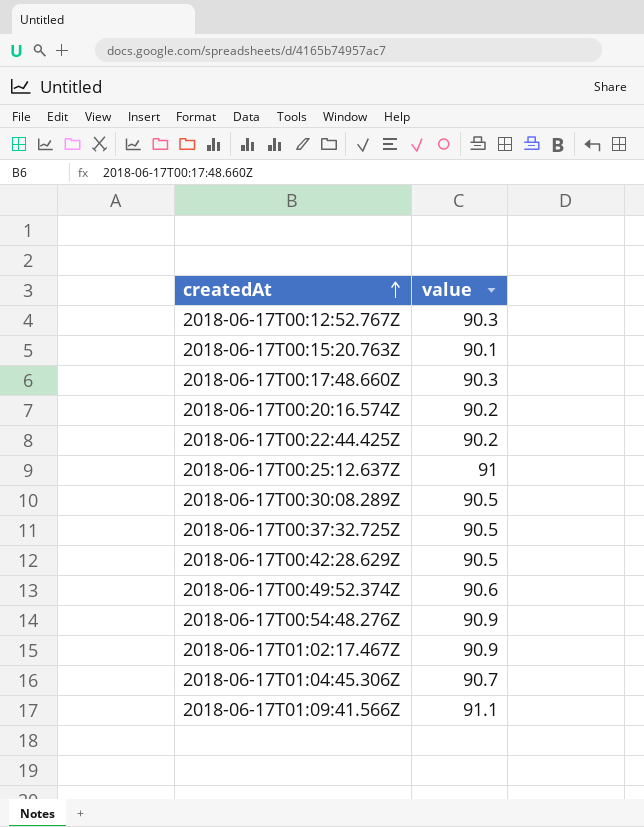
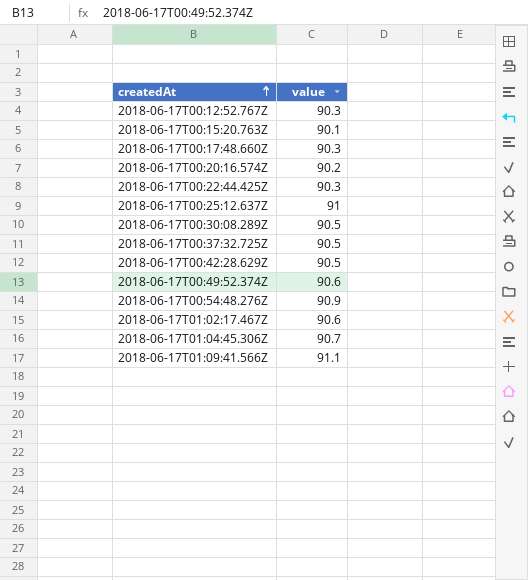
2018-06-17T00:22:44.425Z | value: 90.2 -> 90.3
2018-06-17T01:02:17.467Z | value: 90.9 -> 90.6

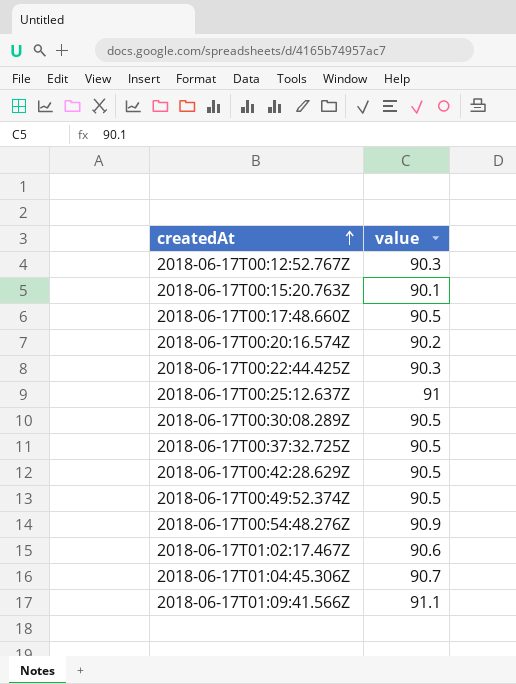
2018-06-17T00:17:48.660Z | value: 90.3 -> 90.5
2018-06-17T00:49:52.374Z | value: 90.6 -> 90.5

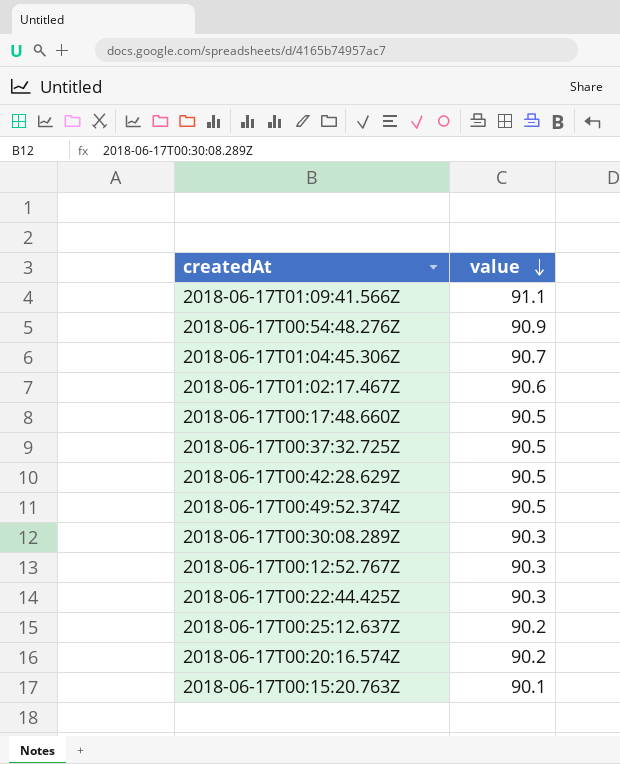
row order: createdAt ascending -> value descending
2018-06-17T00:30:08.289Z | value: 90.5 -> 90.3
2018-06-17T00:25:12.637Z | value: 91 -> 90.2

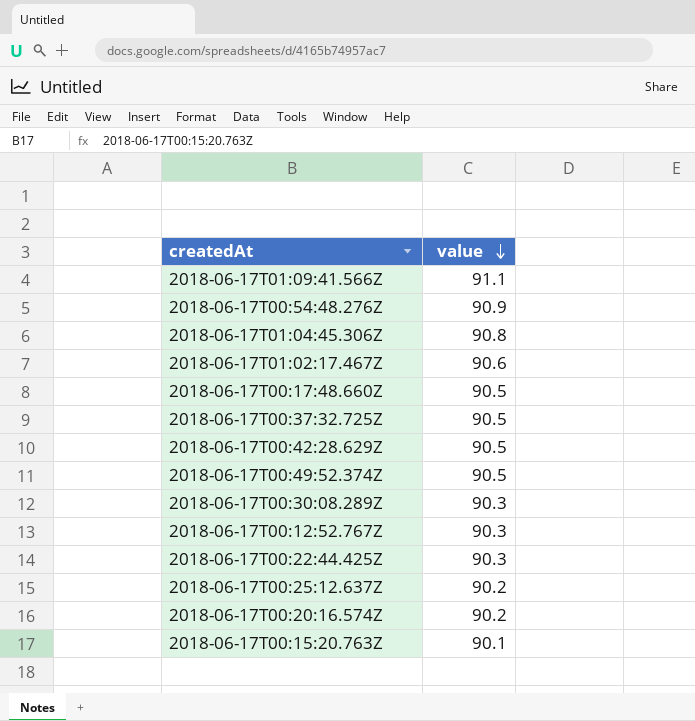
2018-06-17T01:04:45.306Z | value: 90.7 -> 90.8

